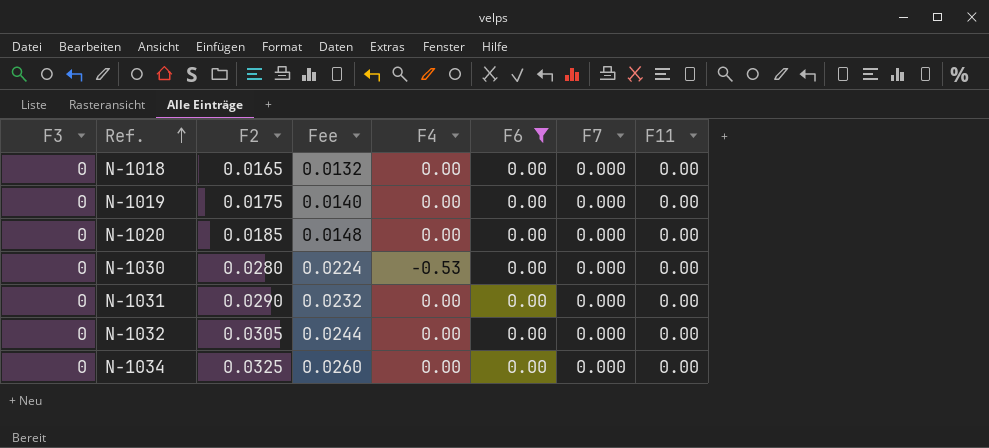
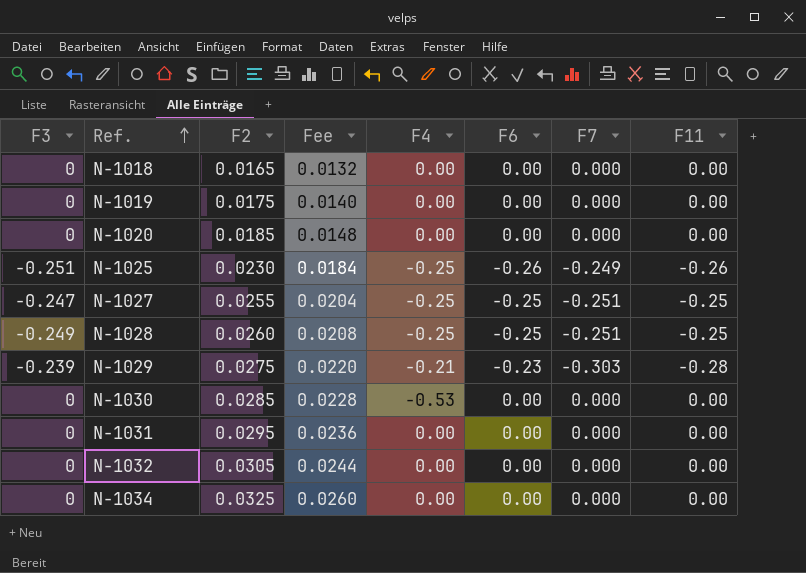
filter: F6 = 0.00 -> none
N-1030 | F2: 0.0280 -> 0.0285
N-1030 | Fee: 0.0224 -> 0.0228
N-1031 | F2: 0.0290 -> 0.0295
N-1031 | Fee: 0.0232 -> 0.0236

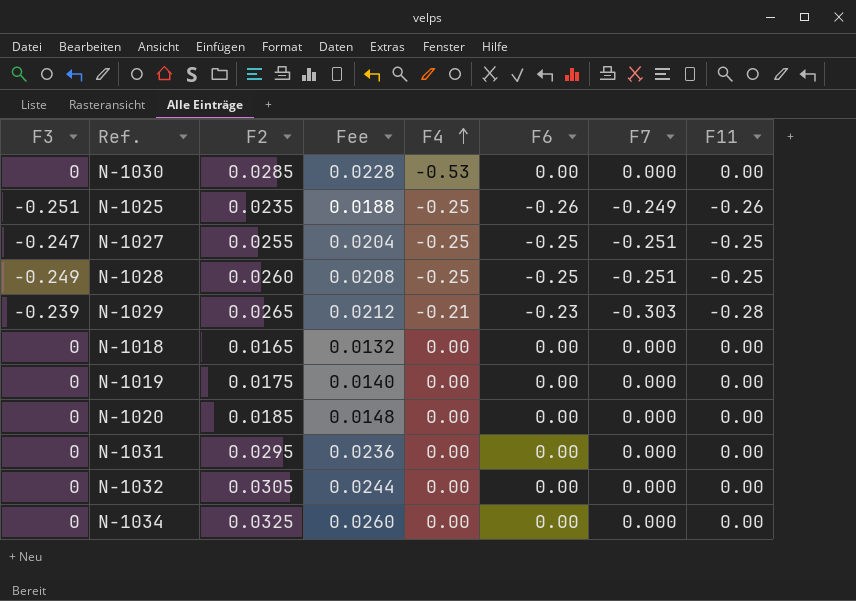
row order: Ref. ascending -> F4 ascending
N-1025 | F2: 0.0230 -> 0.0235
N-1025 | Fee: 0.0184 -> 0.0188
N-1029 | F2: 0.0275 -> 0.0265
N-1029 | Fee: 0.0220 -> 0.0212

